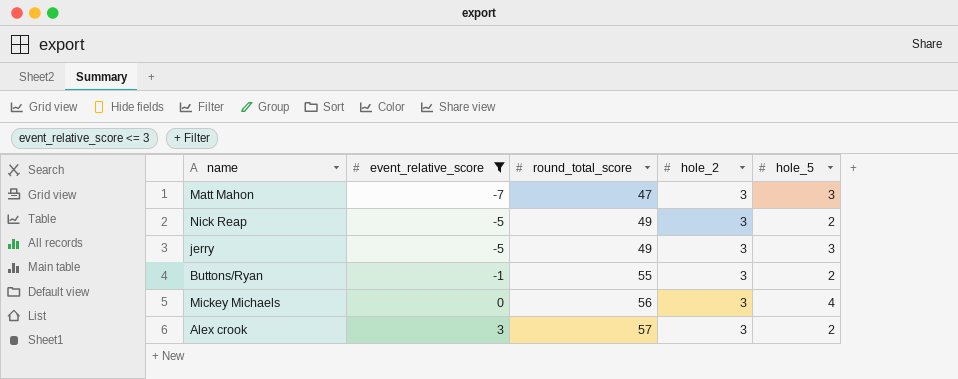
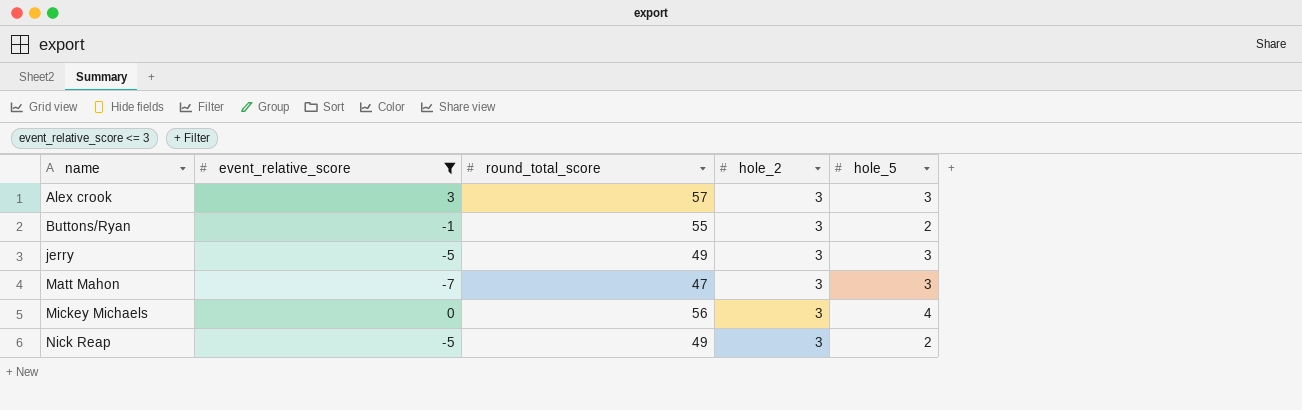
row order: event_relative_score ascending -> name ascending
Alex crook | hole_5: 2 -> 3

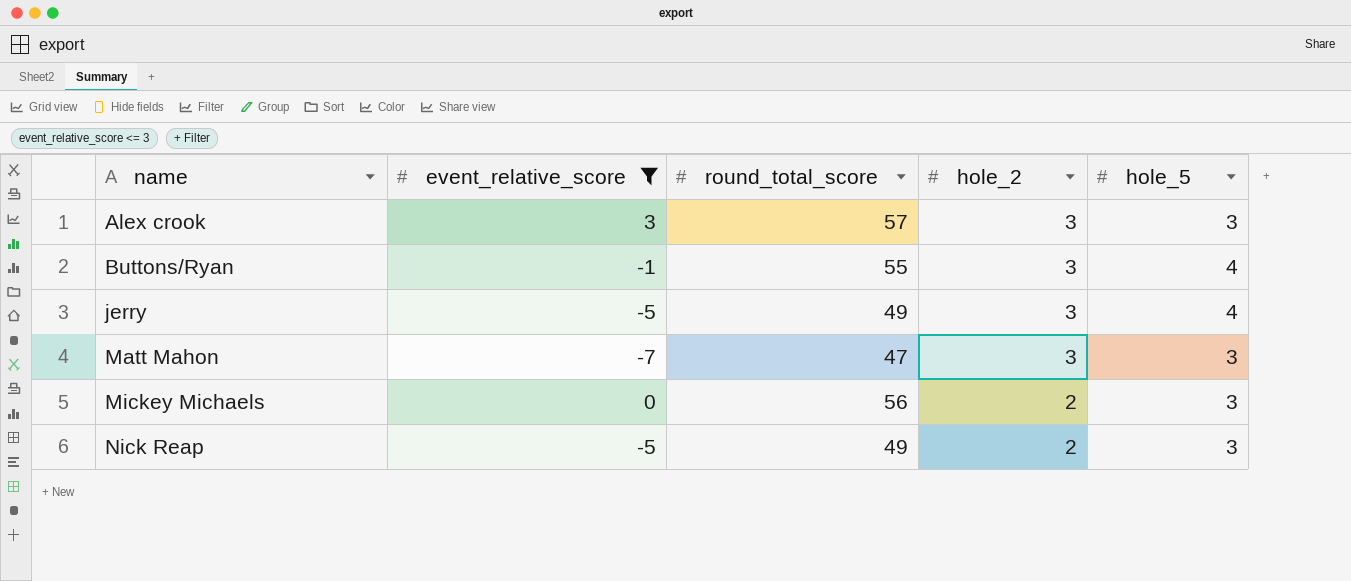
Buttons/Ryan | hole_5: 2 -> 4
jerry | hole_5: 3 -> 4
Mickey Michaels | hole_2: 3 -> 2
Mickey Michaels | hole_5: 4 -> 3
Nick Reap | hole_2: 3 -> 2
Nick Reap | hole_5: 2 -> 3

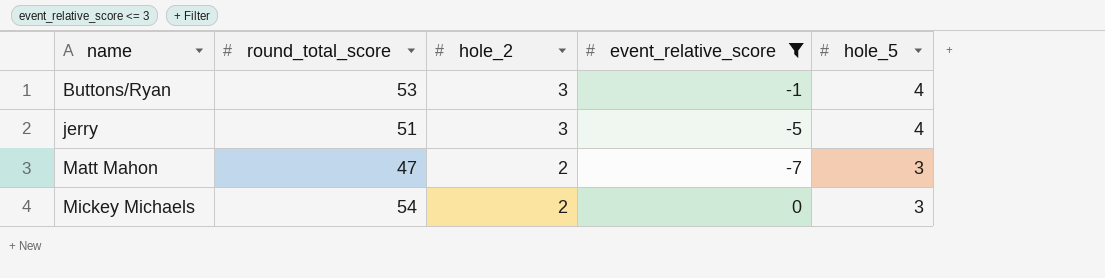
column event_relative_score | position: 2 -> 4
row Alex crook: 3 | 57 | 3 | 3 -> none
row Nick Reap: -5 | 49 | 2 | 3 -> none
Buttons/Ryan | round_total_score: 55 -> 53
jerry | round_total_score: 49 -> 51
Matt Mahon | hole_2: 3 -> 2
Mickey Michaels | round_total_score: 56 -> 54

